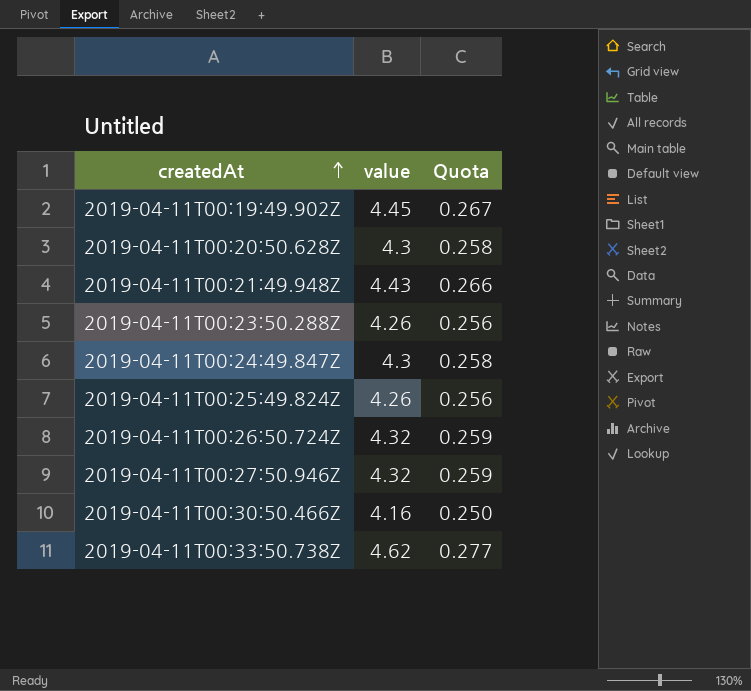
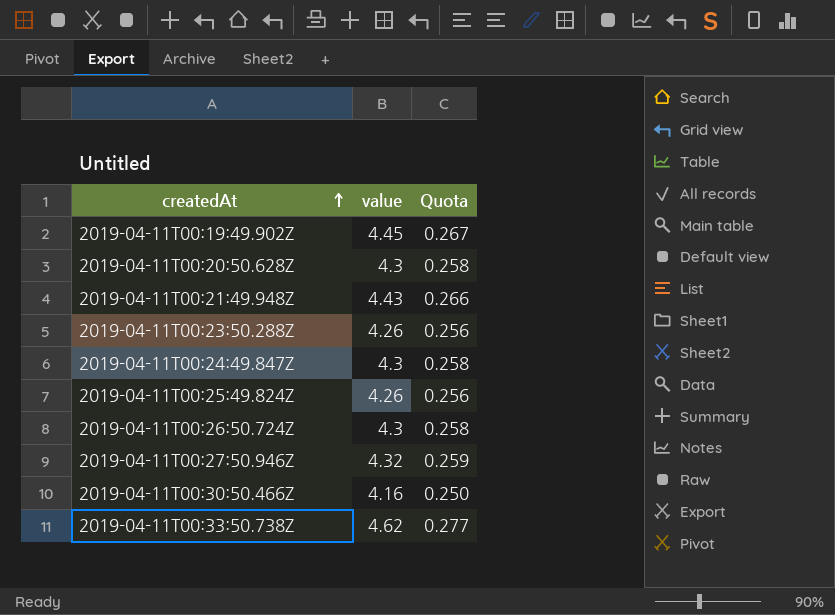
2019-04-11T00:26:50.724Z | value: 4.32 -> 4.3
2019-04-11T00:26:50.724Z | Quota: 0.259 -> 0.258

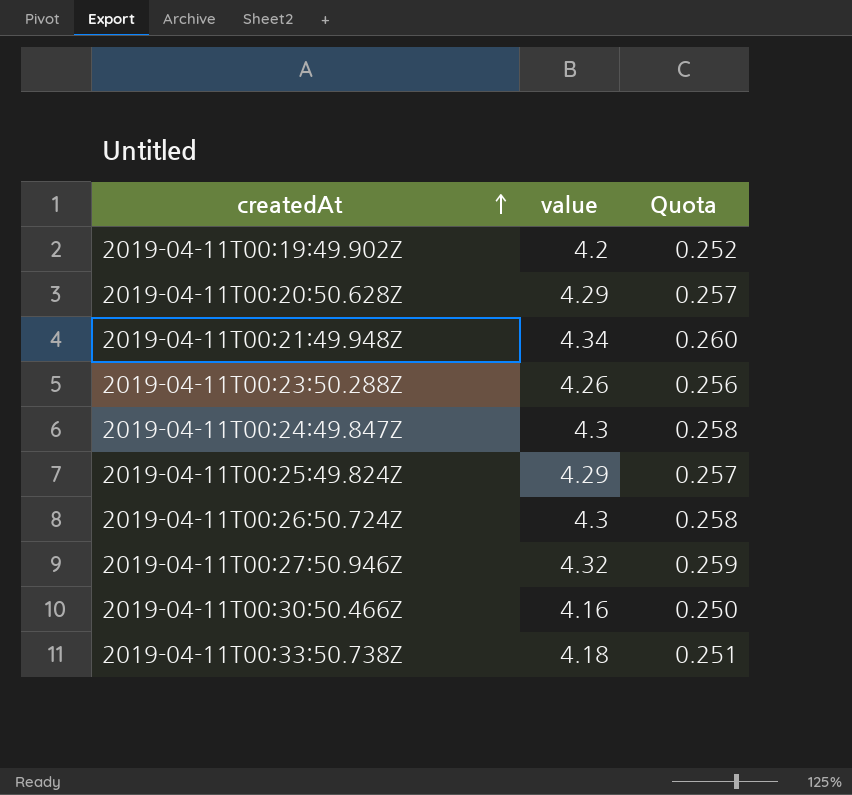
2019-04-11T00:19:49.902Z | value: 4.45 -> 4.2
2019-04-11T00:19:49.902Z | Quota: 0.267 -> 0.252
2019-04-11T00:20:50.628Z | value: 4.3 -> 4.29
2019-04-11T00:20:50.628Z | Quota: 0.258 -> 0.257
2019-04-11T00:21:49.948Z | value: 4.43 -> 4.34
2019-04-11T00:21:49.948Z | Quota: 0.266 -> 0.260
2019-04-11T00:25:49.824Z | value: 4.26 -> 4.29
2019-04-11T00:25:49.824Z | Quota: 0.256 -> 0.257
2019-04-11T00:33:50.738Z | value: 4.62 -> 4.18
2019-04-11T00:33:50.738Z | Quota: 0.277 -> 0.251

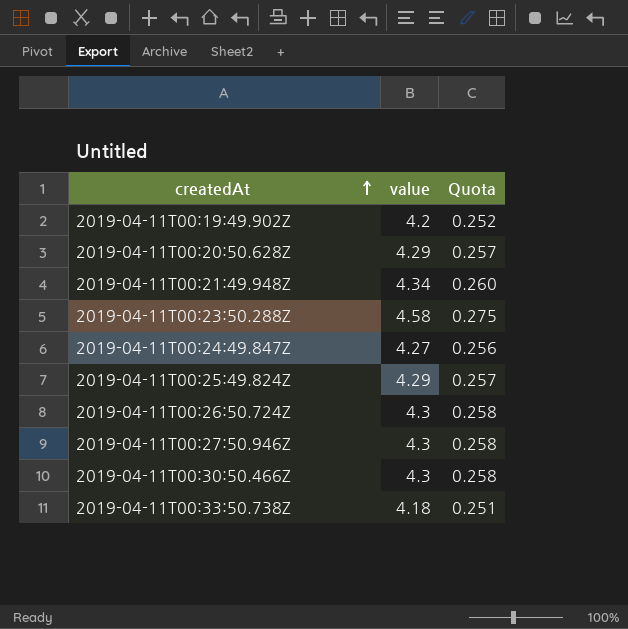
2019-04-11T00:23:50.288Z | value: 4.26 -> 4.58
2019-04-11T00:23:50.288Z | Quota: 0.256 -> 0.275
2019-04-11T00:24:49.847Z | value: 4.3 -> 4.27
2019-04-11T00:24:49.847Z | Quota: 0.258 -> 0.256
2019-04-11T00:27:50.946Z | value: 4.32 -> 4.3
2019-04-11T00:27:50.946Z | Quota: 0.259 -> 0.258
2019-04-11T00:30:50.466Z | value: 4.16 -> 4.3
2019-04-11T00:30:50.466Z | Quota: 0.250 -> 0.258

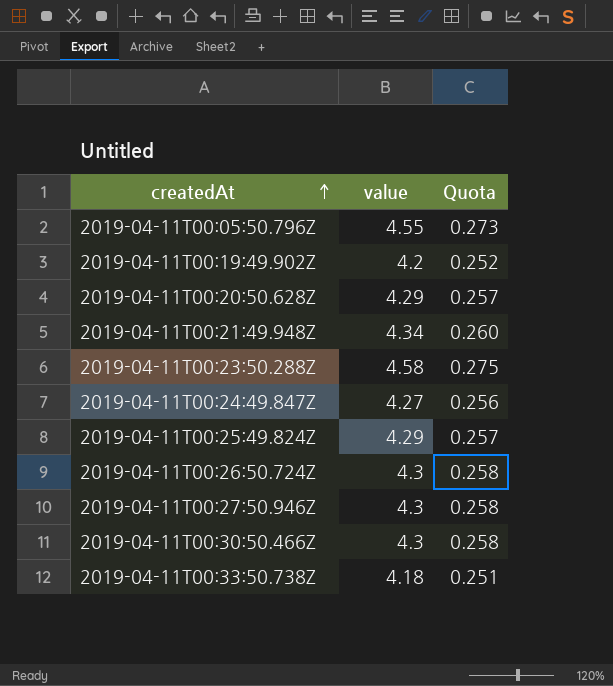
row 2019-04-11T00:05:50.796Z: none -> 4.55 | 0.273

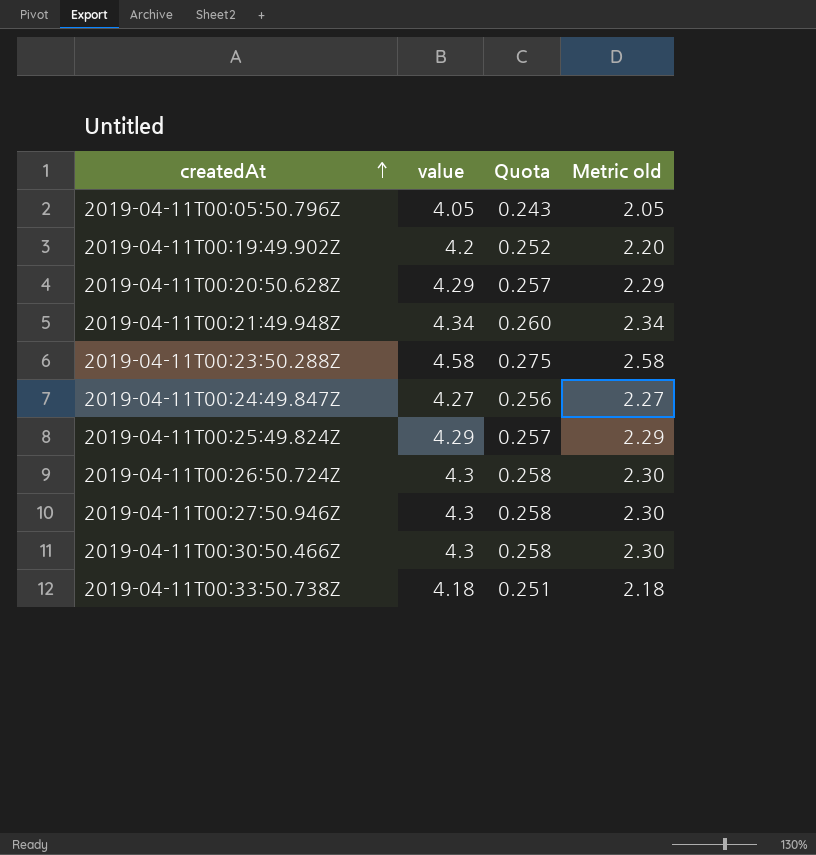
column Metric old | formula: none -> [value] - 2
2019-04-11T00:05:50.796Z | value: 4.55 -> 4.05
2019-04-11T00:05:50.796Z | Quota: 0.273 -> 0.243

